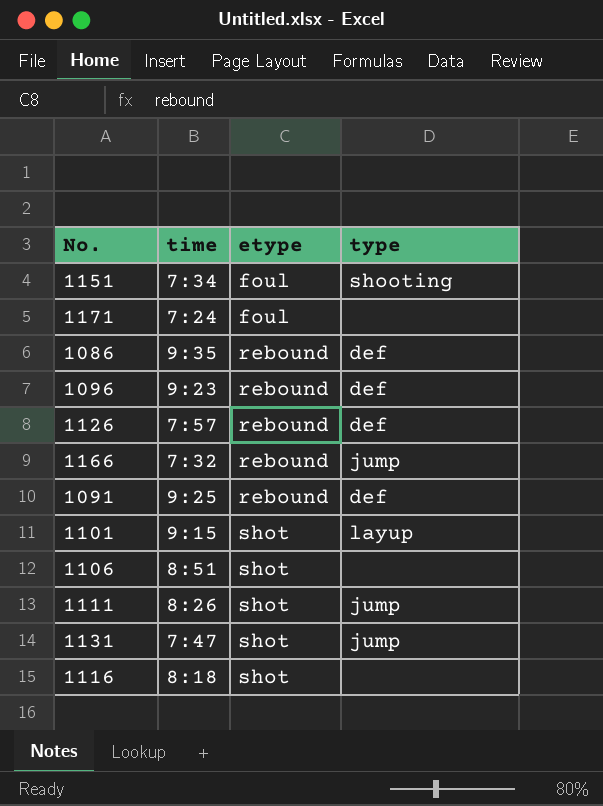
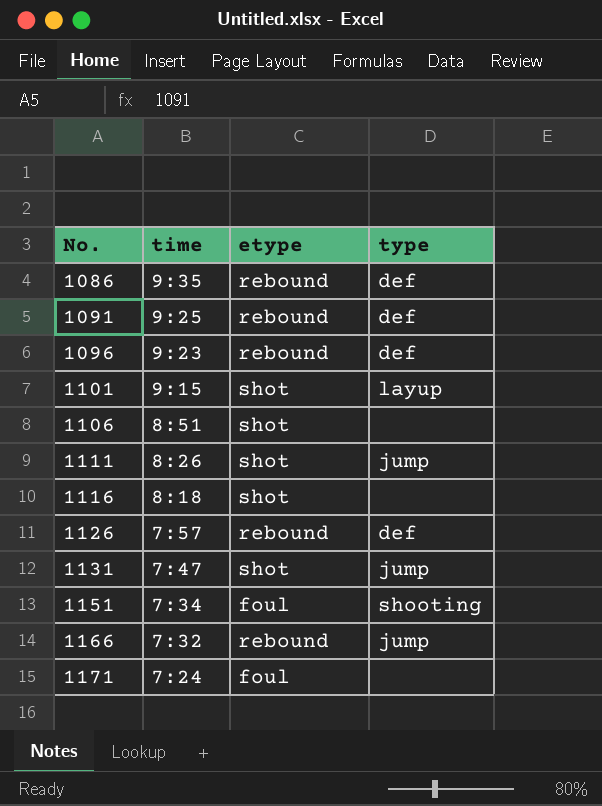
row order: etype ascending -> No. ascending

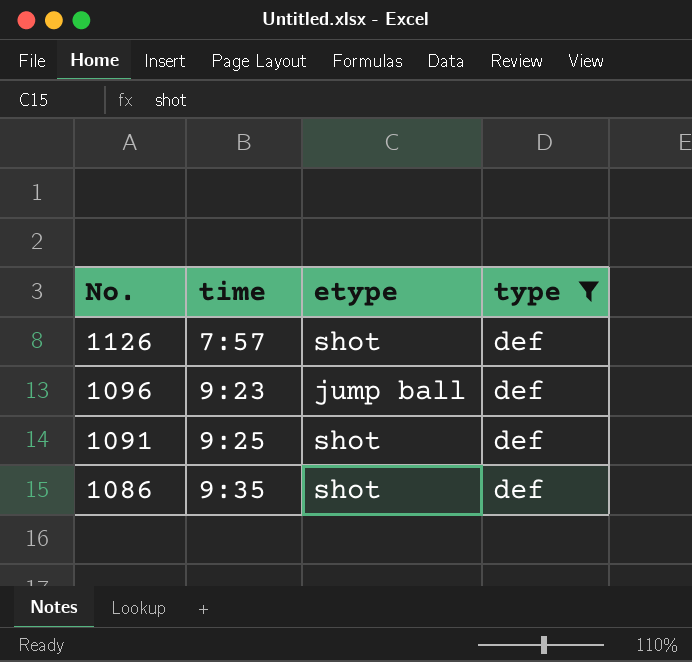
filter: none -> type = def
row order: No. ascending -> No. descending
1126 | etype: rebound -> shot
1096 | etype: rebound -> jump ball
1091 | etype: rebound -> shot
1086 | etype: rebound -> shot

